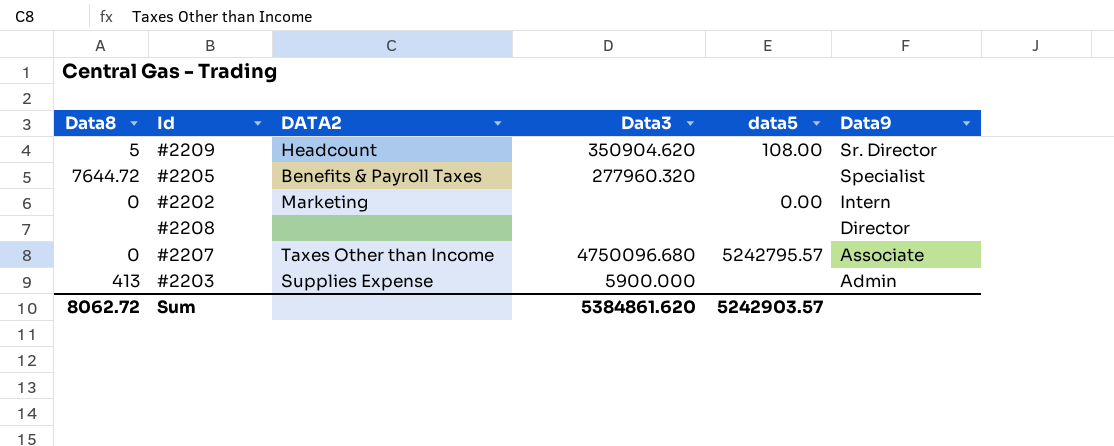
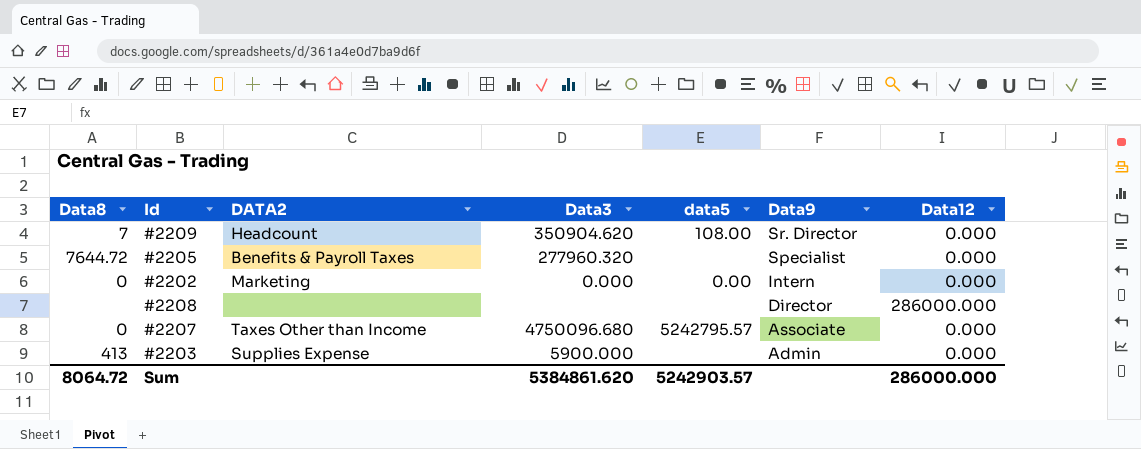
column Data12 | position: none -> 7
#2209 | Data8: 5 -> 7
#2202 | Data3: none -> 0.000
Sum | Data8: 8062.72 -> 8064.72

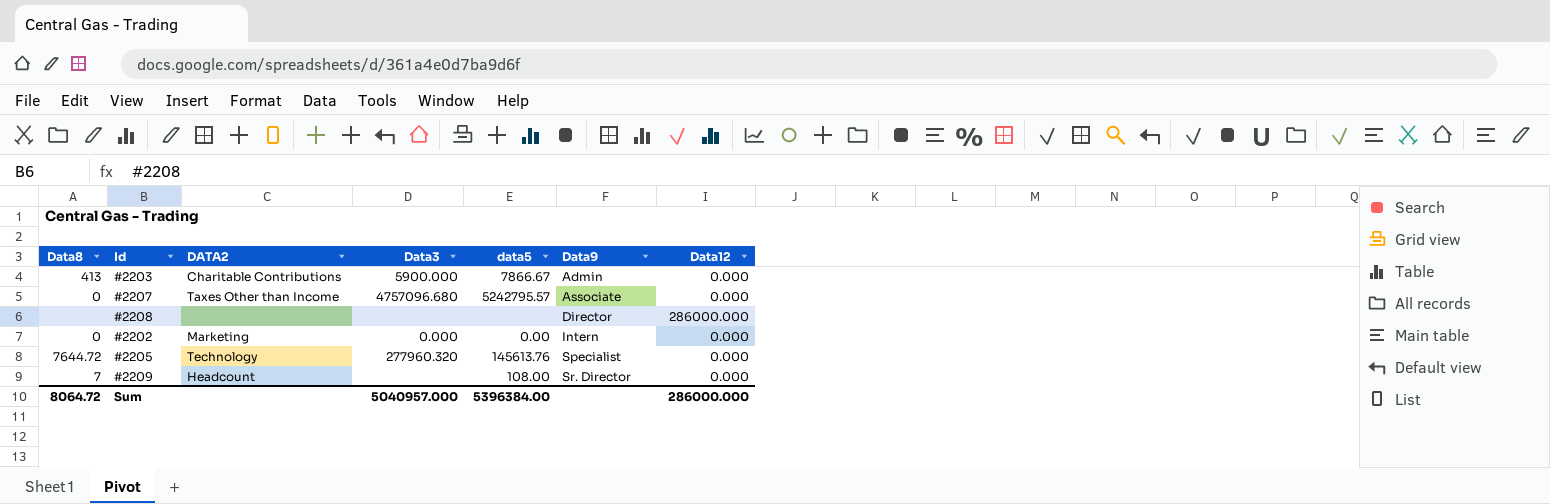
row order: Data9 descending -> Data9 ascending
#2203 | DATA2: Supplies Expense -> Charitable Contributions
#2203 | data5: none -> 7866.67
#2207 | Data3: 4750096.680 -> 4757096.680
#2205 | DATA2: Benefits & Payroll Taxes -> Technology
#2205 | data5: none -> 145613.76
#2209 | Data3: 350904.620 -> none
Sum | Data3: 5384861.620 -> 5040957.000
Sum | data5: 5242903.57 -> 5396384.00

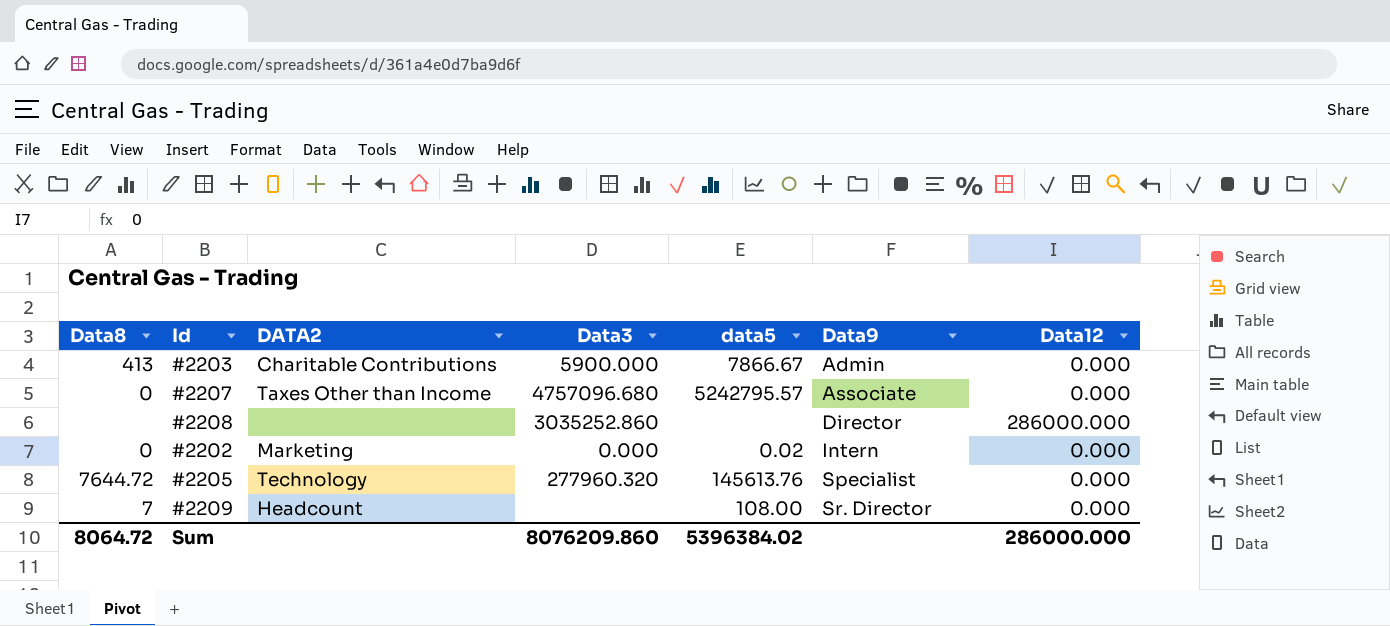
#2208 | Data3: none -> 3035252.860
#2202 | data5: 0.00 -> 0.02
Sum | Data3: 5040957.000 -> 8076209.860
Sum | data5: 5396384.00 -> 5396384.02

